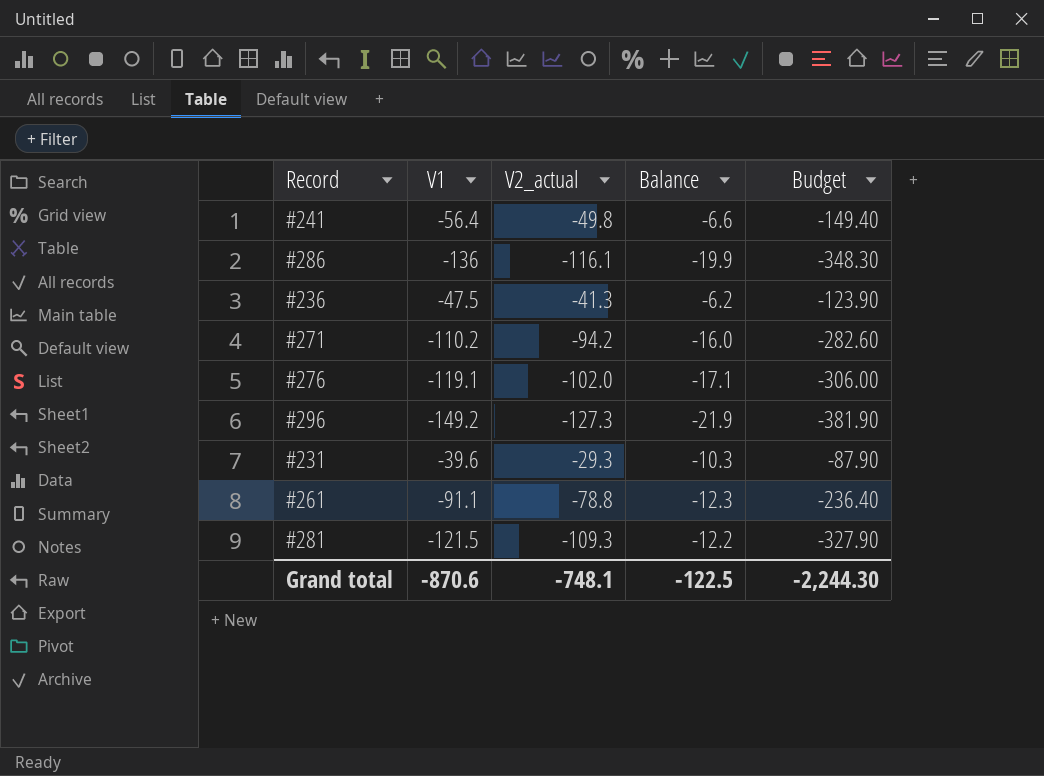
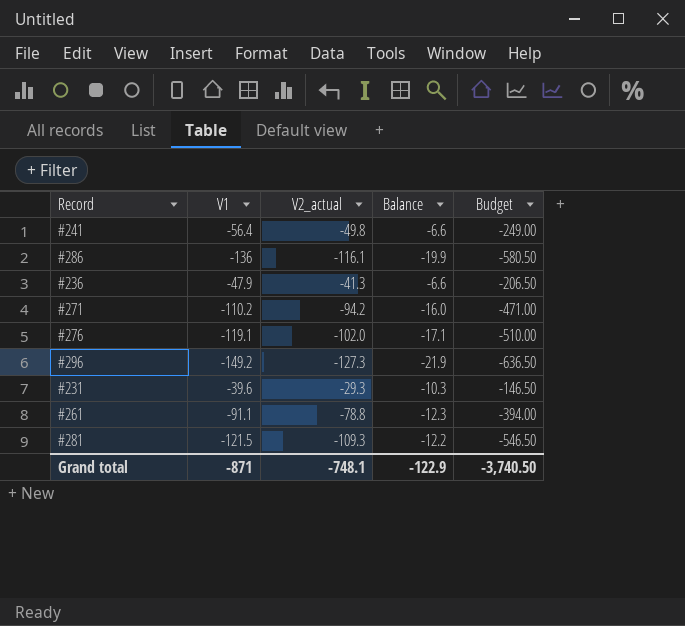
column Budget | formula: [V2_actual] * 3 -> [V2_actual] * 5
#236 | V1: -47.5 -> -47.9
#236 | Balance: -6.2 -> -6.6
Grand total | V1: -870.6 -> -871
Grand total | Balance: -122.5 -> -122.9
Grand total | Budget: -2,244.30 -> -3,740.50

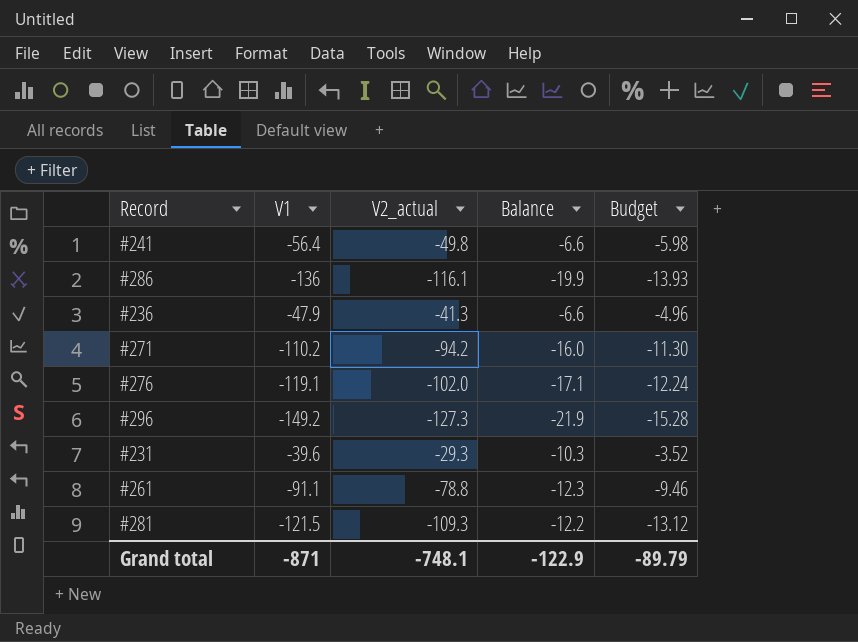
column Budget | formula: [V2_actual] * 5 -> [V2_actual] * 0.12
Grand total | Budget: -3,740.50 -> -89.79

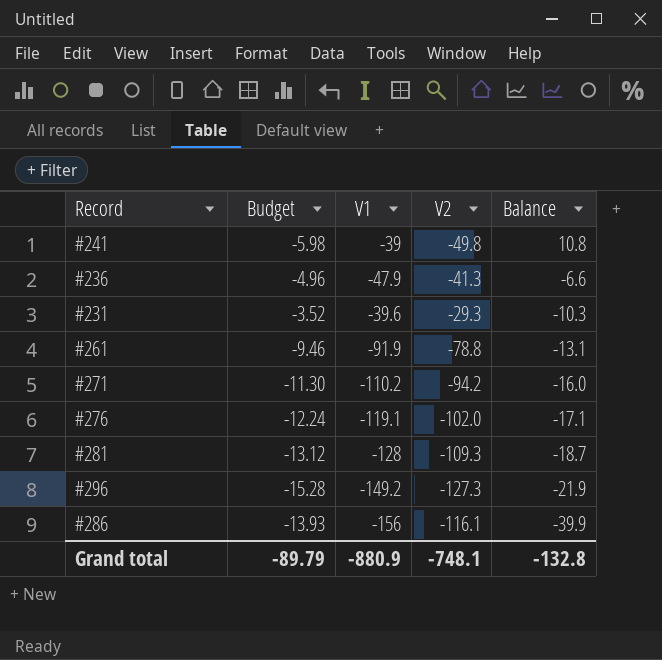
row order: none -> Balance descending
column Budget | position: 5 -> 2
column name: V2_actual -> V2
#241 | V1: -56.4 -> -39
#241 | Balance: -6.6 -> 10.8
#261 | V1: -91.1 -> -91.9
#261 | Balance: -12.3 -> -13.1
#281 | V1: -121.5 -> -128
#281 | Balance: -12.2 -> -18.7
#286 | V1: -136 -> -156
#286 | Balance: -19.9 -> -39.9
Grand total | V1: -871 -> -880.9
Grand total | Balance: -122.9 -> -132.8

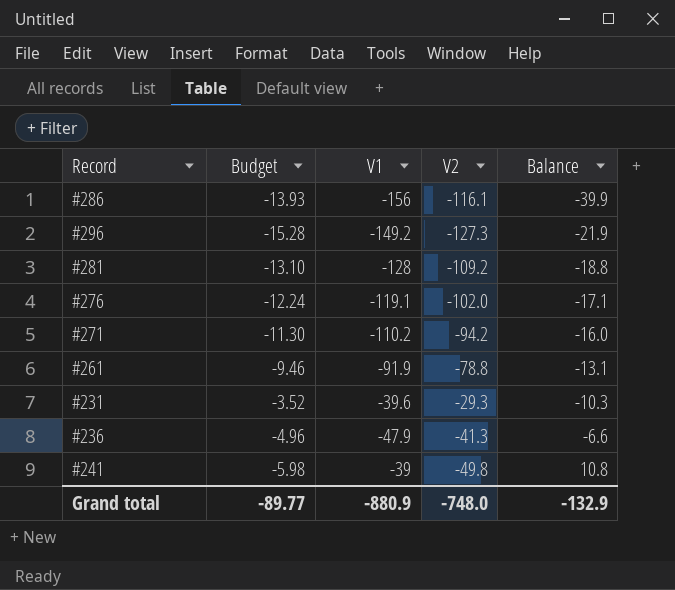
row order: Balance descending -> Balance ascending
#281 | Budget: -13.12 -> -13.10
#281 | V2: -109.3 -> -109.2
#281 | Balance: -18.7 -> -18.8
Grand total | Budget: -89.79 -> -89.77
Grand total | V2: -748.1 -> -748.0
Grand total | Balance: -132.8 -> -132.9

